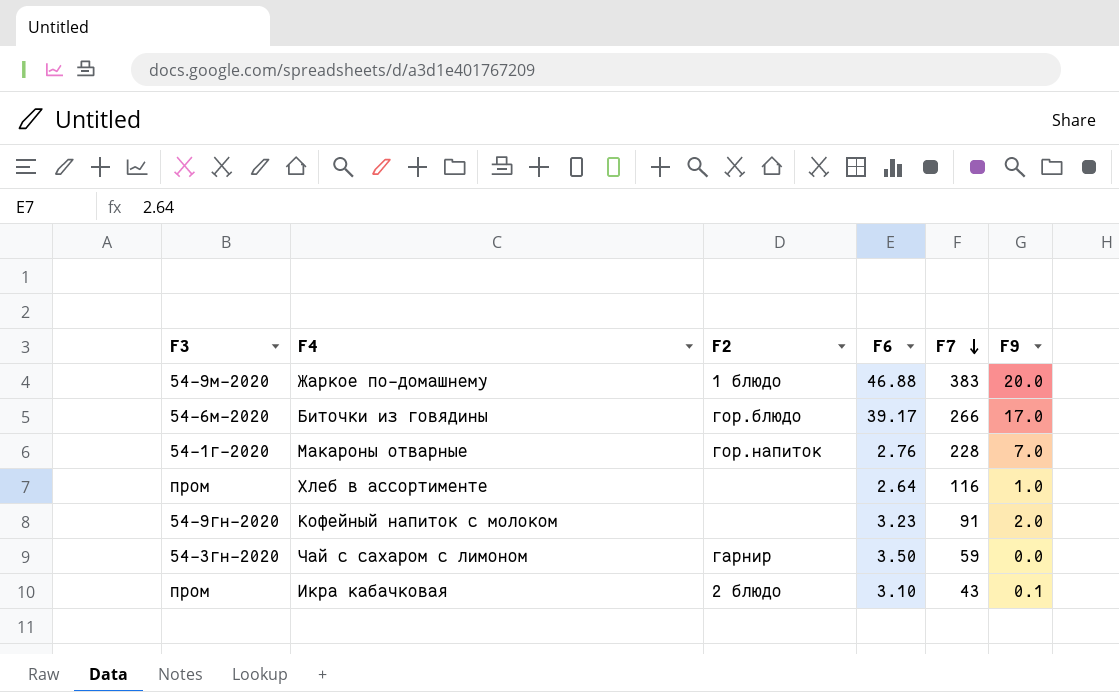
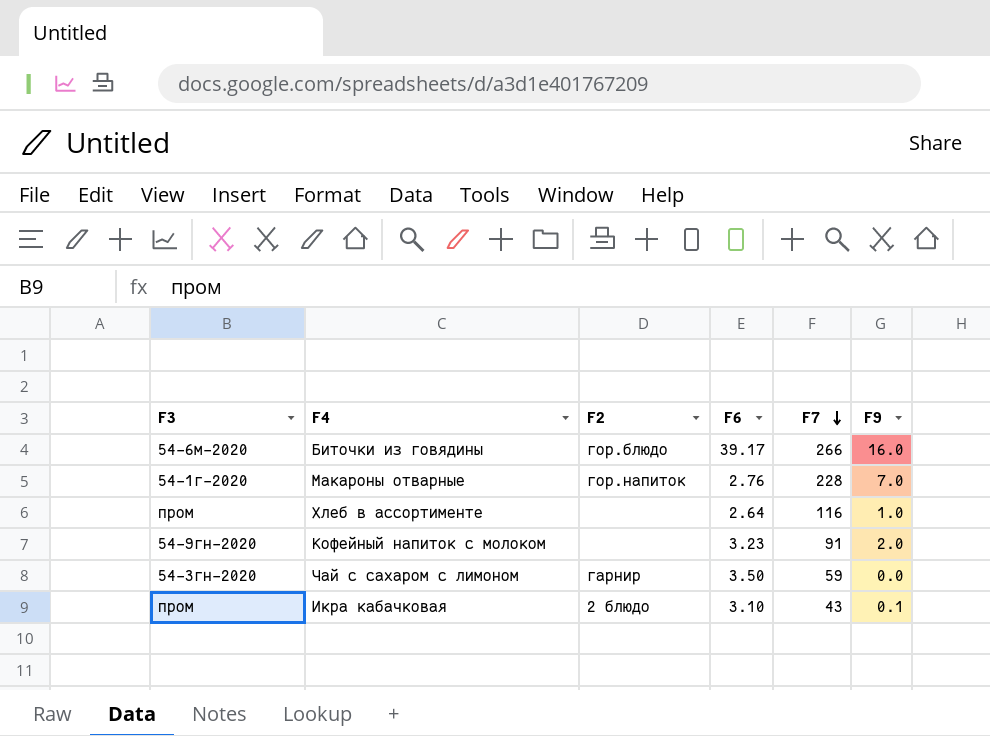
row Жаркое по-домашнему: 54-9м-2020 | 1 блюдо | 46.88 | 383 | 20.0 -> none
Биточки из говядины | F9: 17.0 -> 16.0

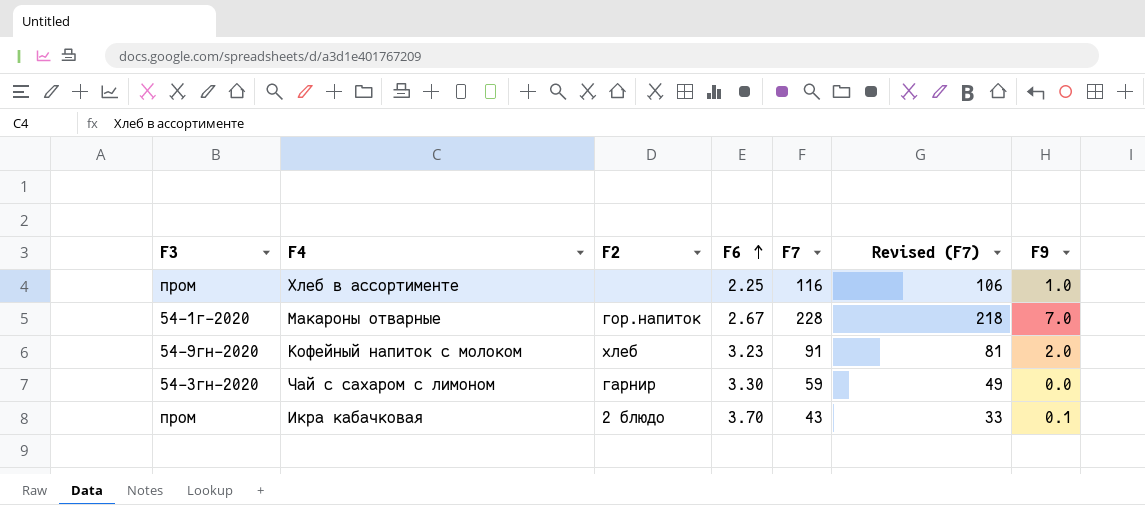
row order: F7 descending -> F6 ascending
column Revised (F7) | formula: none -> [F7] - 10
row Биточки из говядины: 54-6м-2020 | гор.блюдо | 39.17 | 266 | 16.0 -> none
Хлеб в ассортименте | F6: 2.64 -> 2.25
Макароны отварные | F6: 2.76 -> 2.67
Кофейный напиток с молоком | F2: none -> хлеб
Чай с сахаром с лимоном | F6: 3.50 -> 3.30
Икра кабачковая | F6: 3.10 -> 3.70

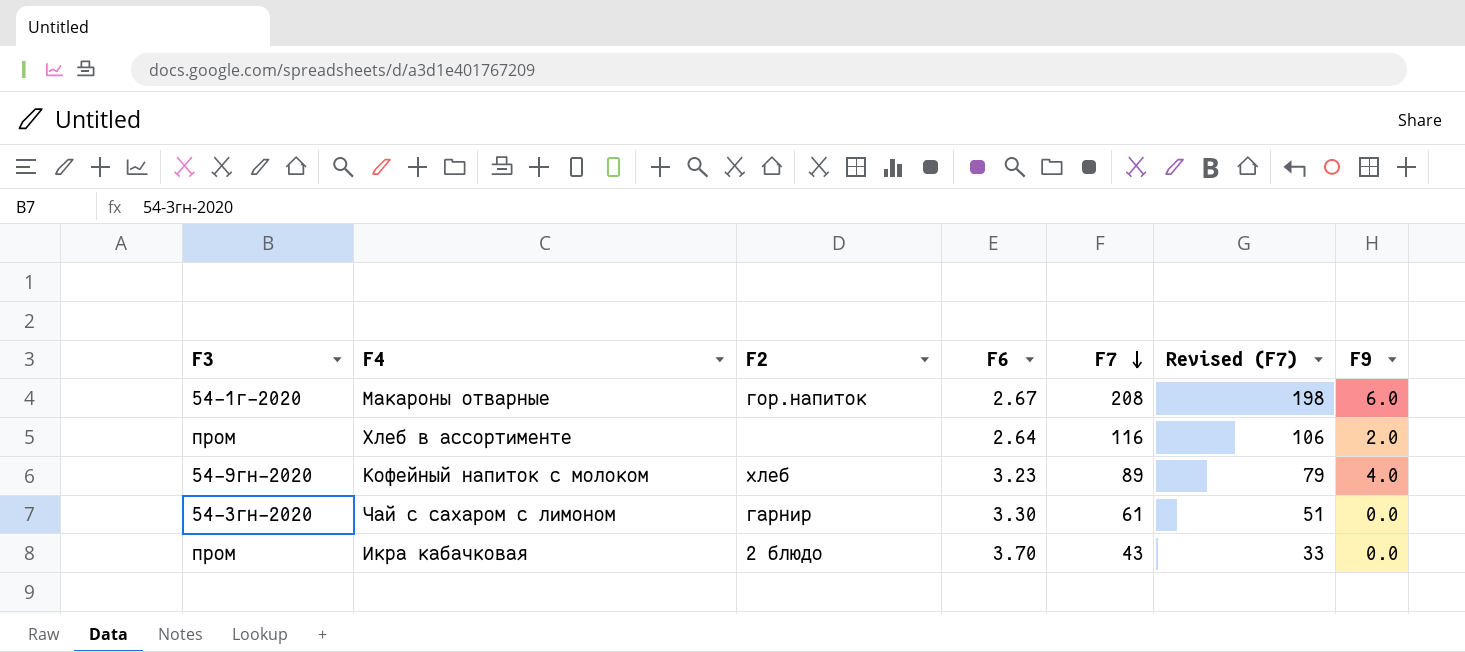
row order: F6 ascending -> F7 descending
Макароны отварные | F7: 228 -> 208
Макароны отварные | Revised (F7): 218 -> 198
Макароны отварные | F9: 7.0 -> 6.0
Хлеб в ассортименте | F6: 2.25 -> 2.64
Хлеб в ассортименте | F9: 1.0 -> 2.0
Кофейный напиток с молоком | F7: 91 -> 89
Кофейный напиток с молоком | Revised (F7): 81 -> 79
Кофейный напиток с молоком | F9: 2.0 -> 4.0
Чай с сахаром с лимоном | F7: 59 -> 61
Чай с сахаром с лимоном | Revised (F7): 49 -> 51
Икра кабачковая | F9: 0.1 -> 0.0

